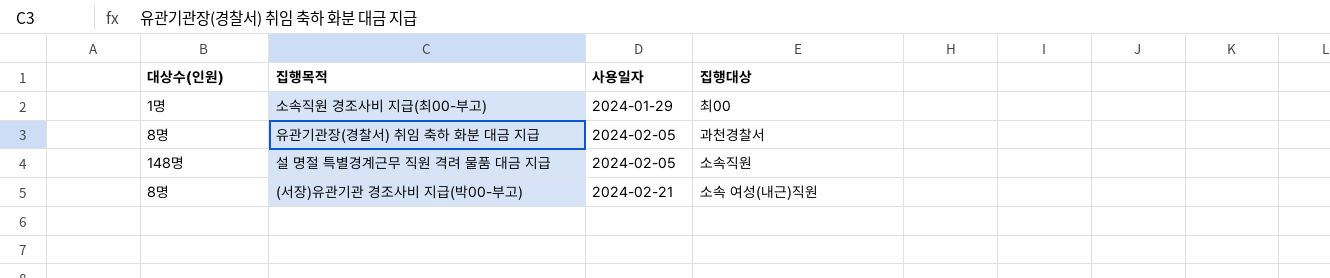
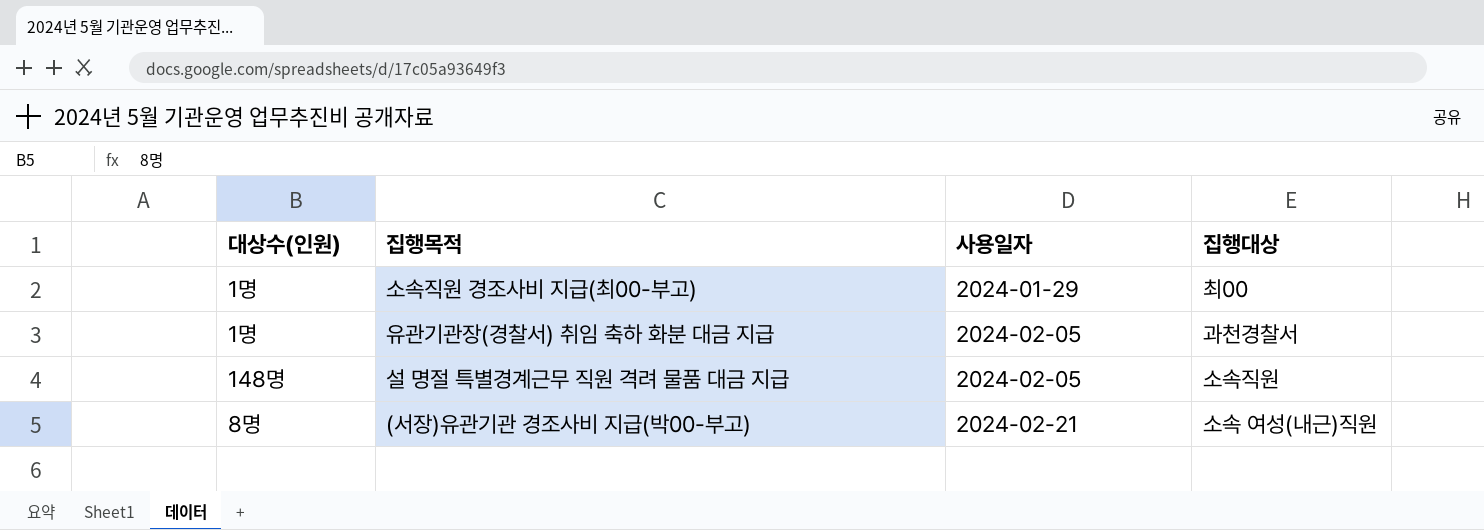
유관기관장(경찰서) 취임 축하 화분 대금 지급 | 대상수(인원): 8명 -> 1명

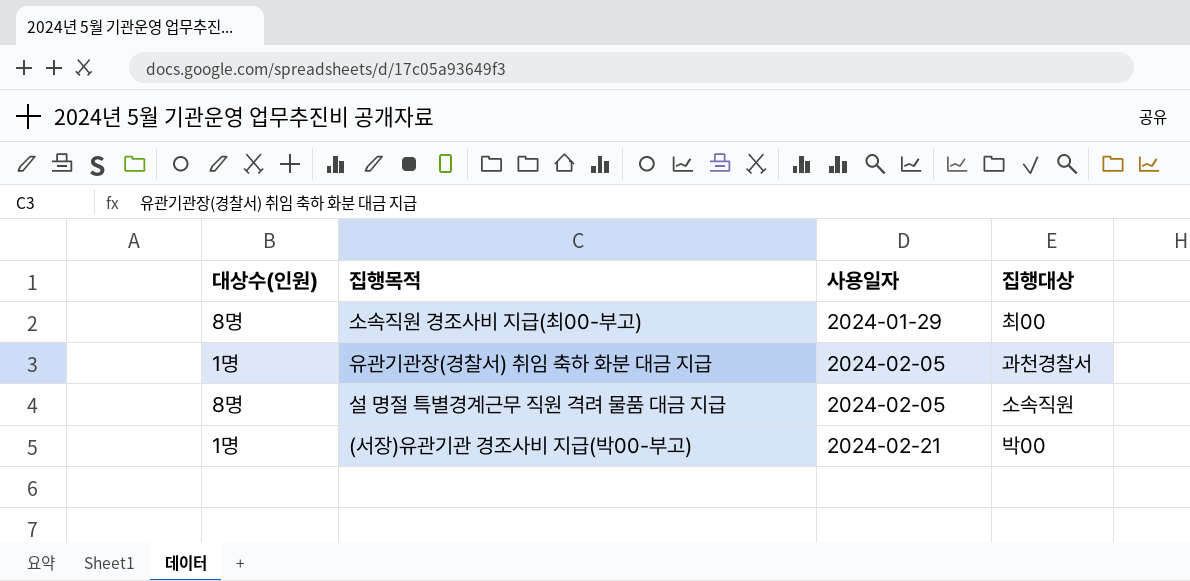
소속직원 경조사비 지급(최00-부고) | 대상수(인원): 1명 -> 8명
설 명절 특별경계근무 직원 격려 물품 대금 지급 | 대상수(인원): 148명 -> 8명
(서장)유관기관 경조사비 지급(박00-부고) | 대상수(인원): 8명 -> 1명
(서장)유관기관 경조사비 지급(박00-부고) | 집행대상: 소속 여성(내근)직원 -> 박00

